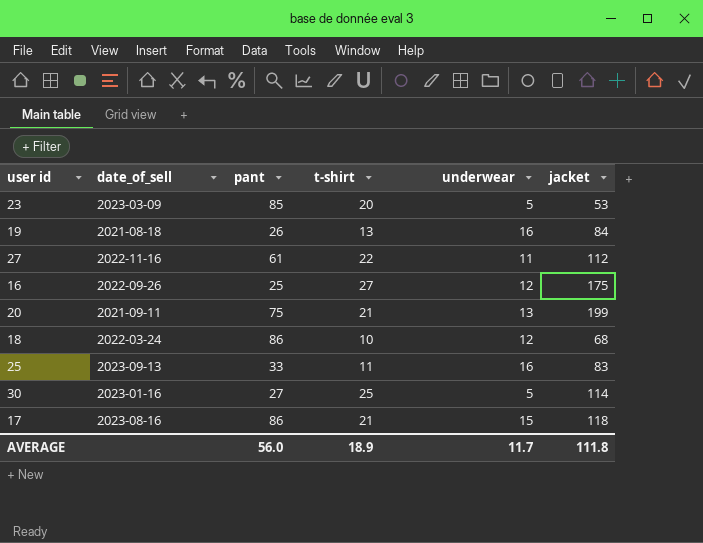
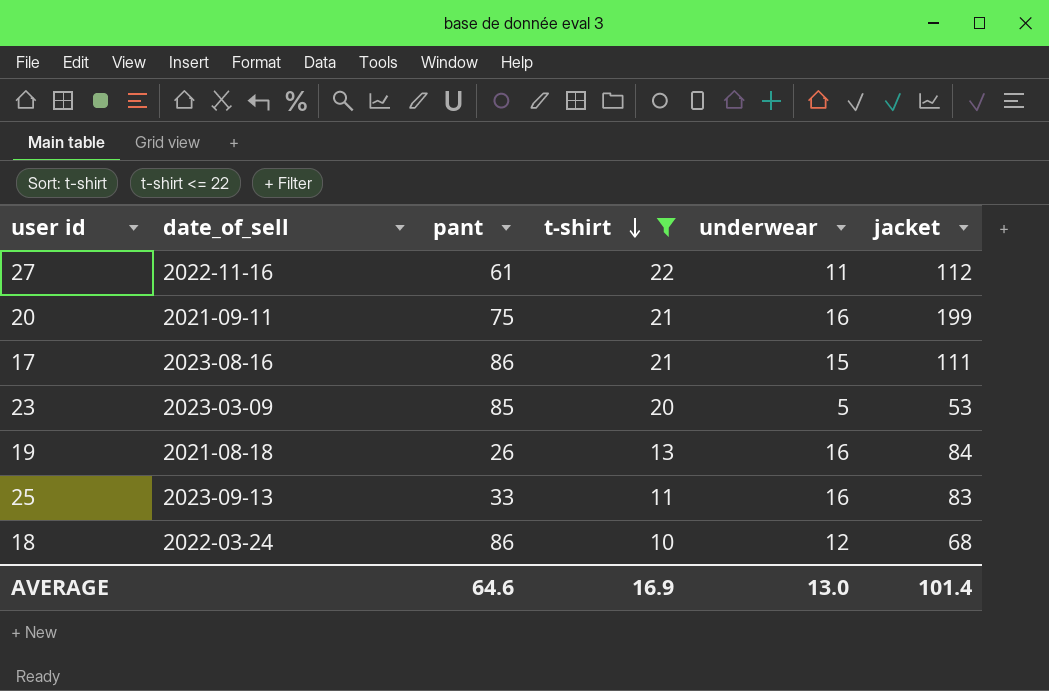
filter: none -> t-shirt <= 22
row order: none -> t-shirt descending
20 | underwear: 13 -> 16
17 | jacket: 118 -> 111
AVERAGE | pant: 56.0 -> 64.6
AVERAGE | t-shirt: 18.9 -> 16.9
AVERAGE | underwear: 11.7 -> 13.0
AVERAGE | jacket: 111.8 -> 101.4

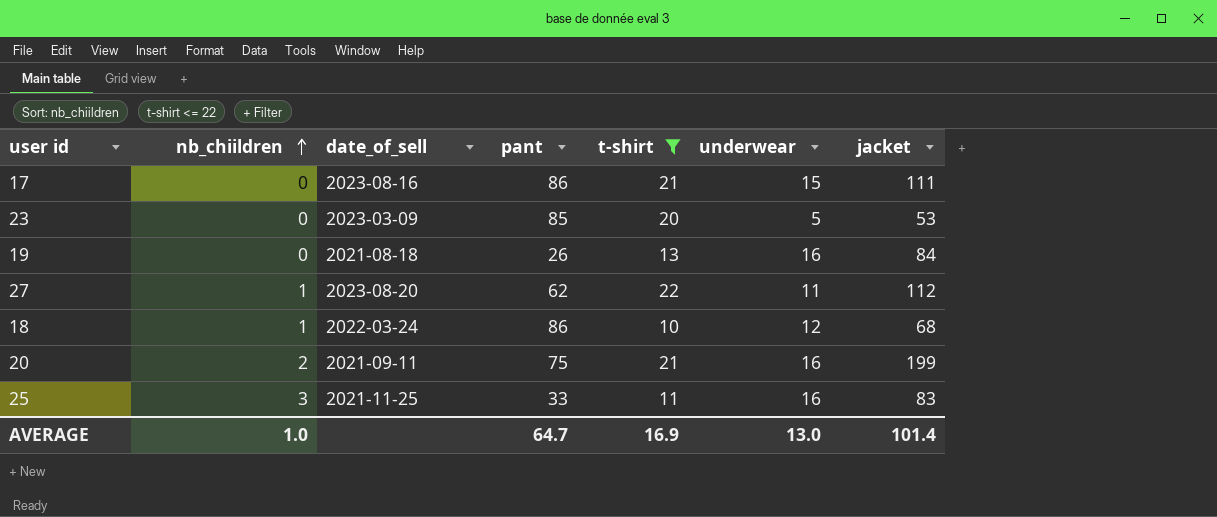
row order: t-shirt descending -> nb_chiildren ascending
column nb_chiildren | position: none -> 2
27 | date_of_sell: 2022-11-16 -> 2023-08-20
27 | pant: 61 -> 62
25 | date_of_sell: 2023-09-13 -> 2021-11-25
AVERAGE | pant: 64.6 -> 64.7

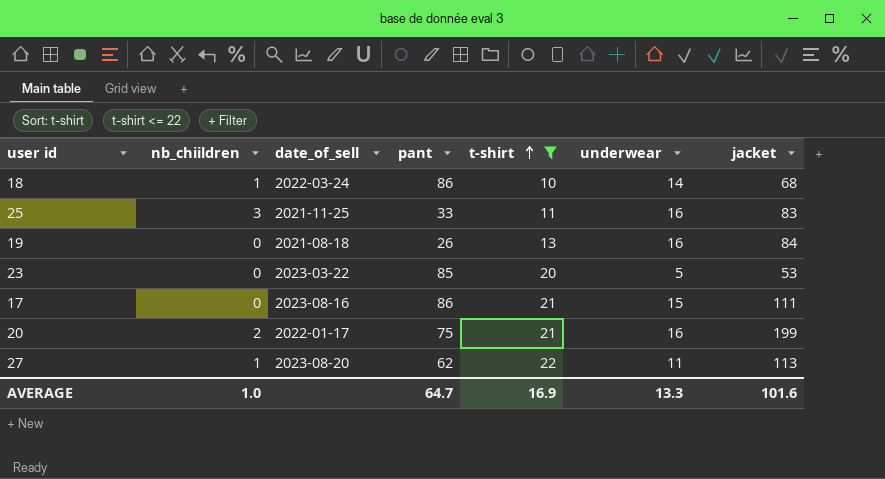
row order: nb_chiildren ascending -> t-shirt ascending
18 | underwear: 12 -> 14
23 | date_of_sell: 2023-03-09 -> 2023-03-22
20 | date_of_sell: 2021-09-11 -> 2022-01-17
27 | jacket: 112 -> 113
AVERAGE | underwear: 13.0 -> 13.3
AVERAGE | jacket: 101.4 -> 101.6

